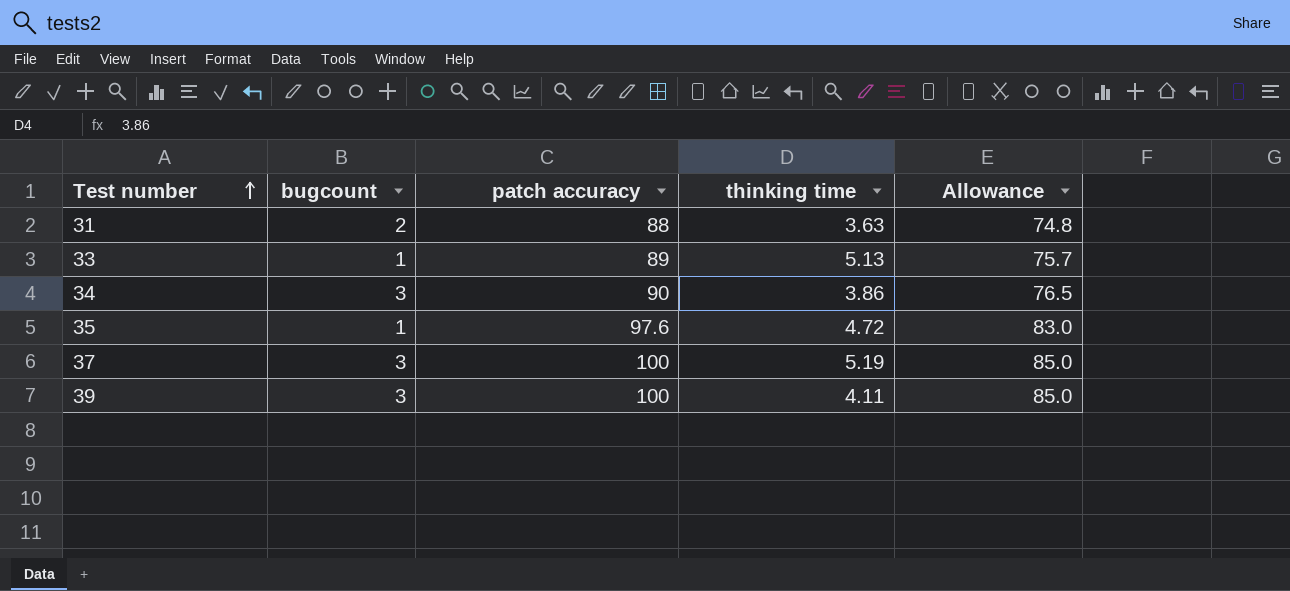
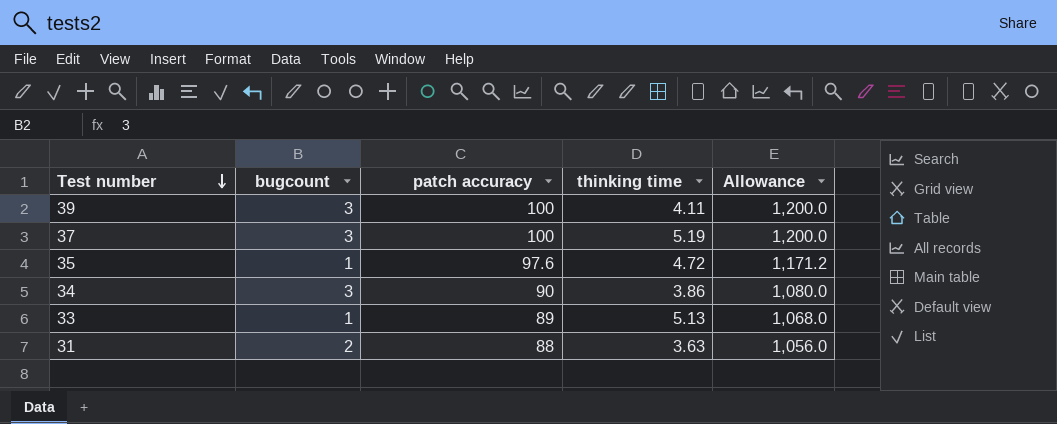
row order: Test number ascending -> Test number descending
column Allowance | formula: [patch accuracy] * 0.85 -> [patch accuracy] * 12

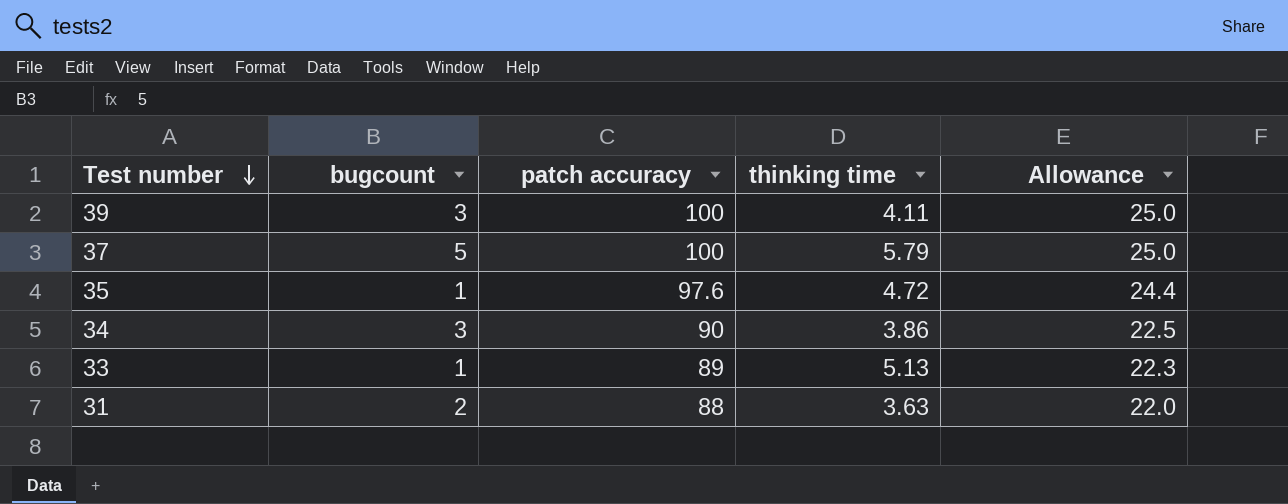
column Allowance | formula: [patch accuracy] * 12 -> [patch accuracy] * 0.25
37 | bugcount: 3 -> 5
37 | thinking time: 5.19 -> 5.79

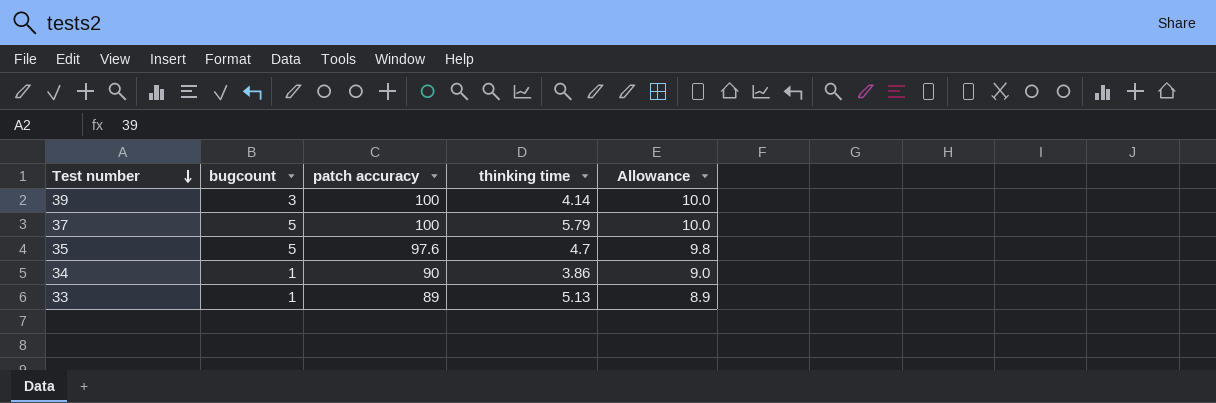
column Allowance | formula: [patch accuracy] * 0.25 -> [patch accuracy] * 0.1
row 31: 2 | 88 | 3.63 | 22.0 -> none
39 | thinking time: 4.11 -> 4.14
35 | bugcount: 1 -> 5
35 | thinking time: 4.72 -> 4.7
34 | bugcount: 3 -> 1

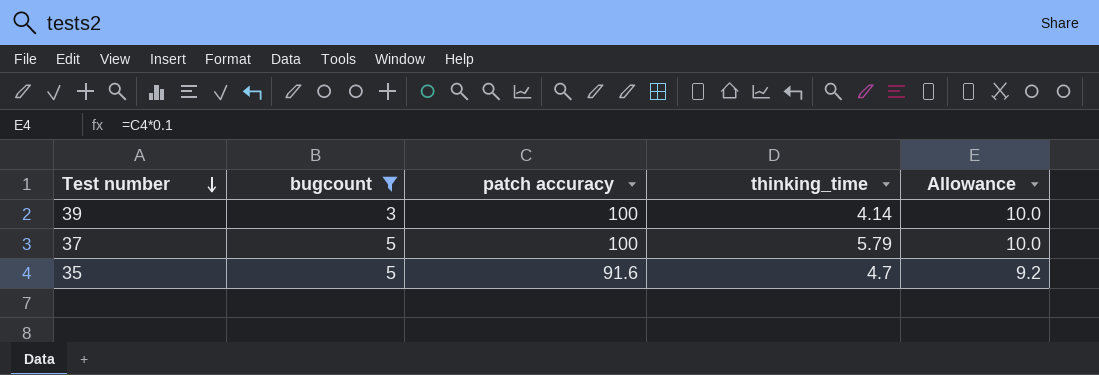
filter: none -> bugcount != 1
column name: thinking time -> thinking_time
35 | patch accuracy: 97.6 -> 91.6
35 | Allowance: 9.8 -> 9.2

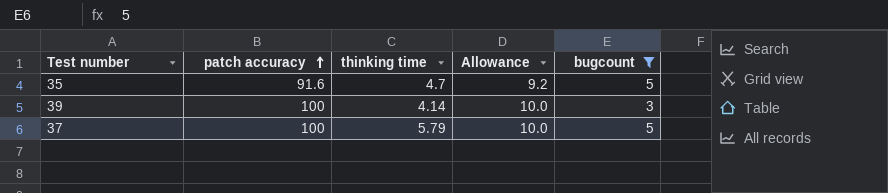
row order: Test number descending -> patch accuracy ascending
column name: thinking_time -> thinking time
column bugcount | position: 2 -> 5

